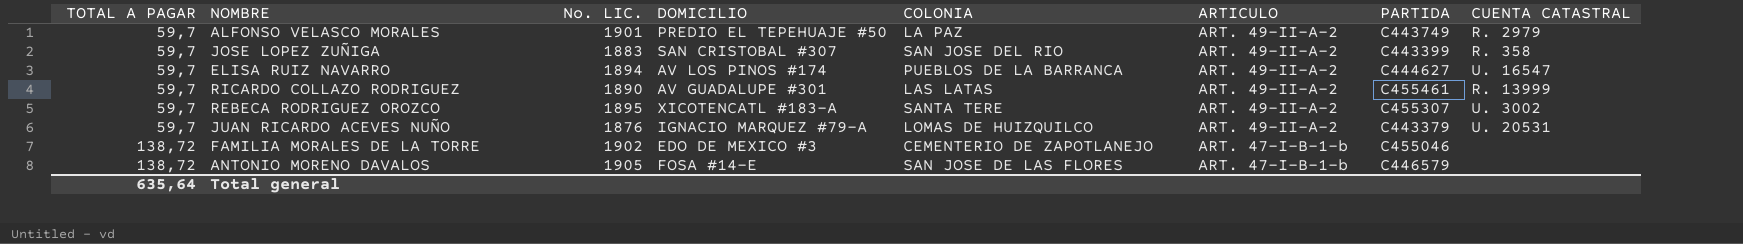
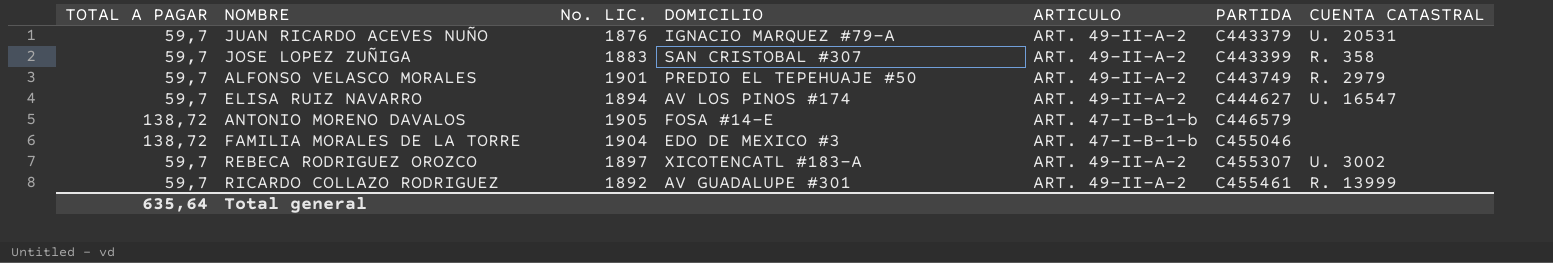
row order: TOTAL A PAGAR ascending -> PARTIDA ascending
column COLONIA | position: 5 -> none
FAMILIA MORALES DE LA TORRE | No. LIC.: 1902 -> 1904
REBECA RODRIGUEZ OROZCO | No. LIC.: 1895 -> 1897
RICARDO COLLAZO RODRIGUEZ | No. LIC.: 1890 -> 1892

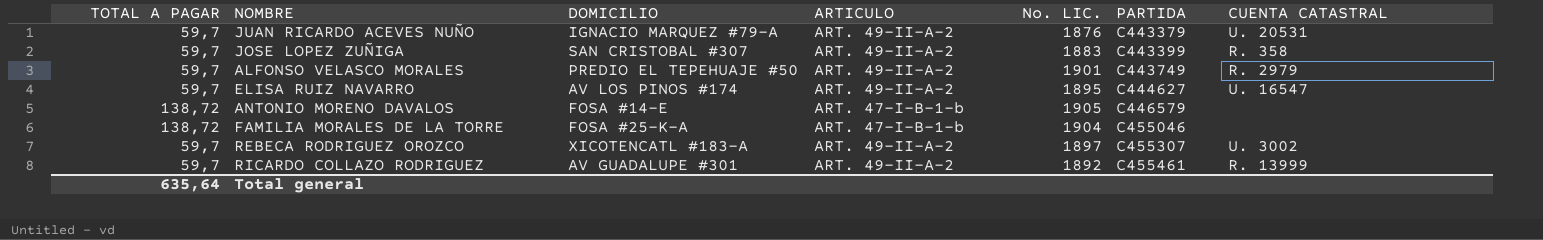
column No. LIC. | position: 3 -> 5
ELISA RUIZ NAVARRO | No. LIC.: 1894 -> 1895
FAMILIA MORALES DE LA TORRE | DOMICILIO: EDO DE MEXICO #3 -> FOSA #25-K-A

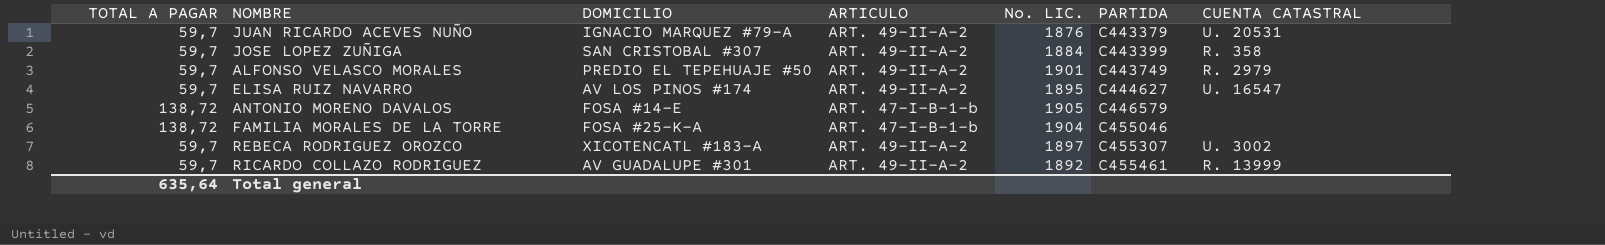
JOSE LOPEZ ZUÑIGA | No. LIC.: 1883 -> 1884

